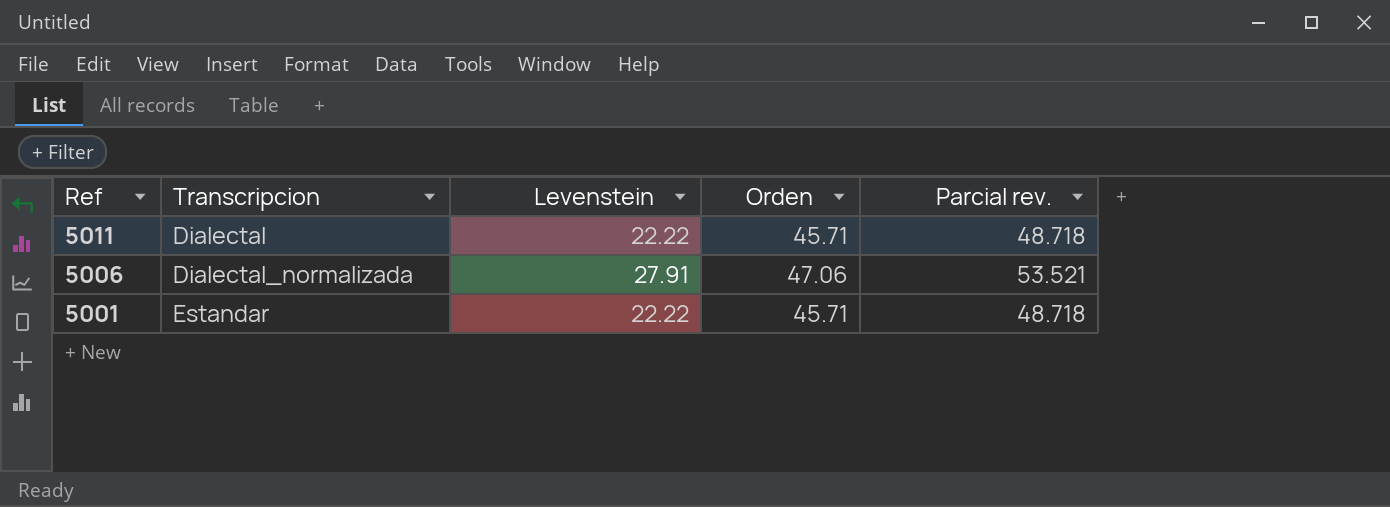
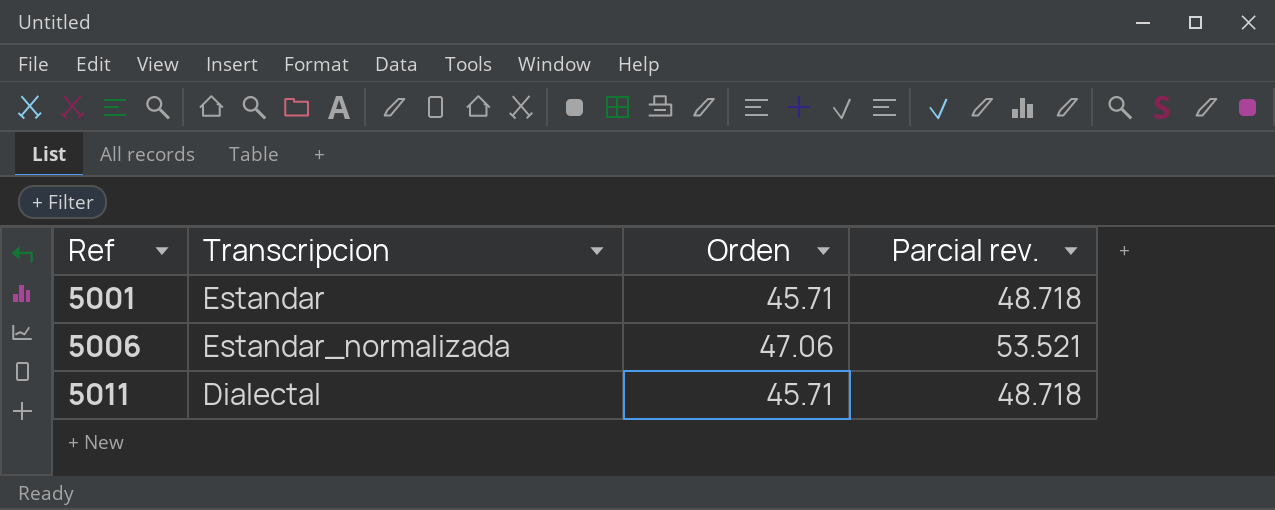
row order: Ref descending -> Ref ascending
column Levenstein | position: 3 -> none
5006 | Transcripcion: Dialectal_normalizada -> Estandar_normalizada

